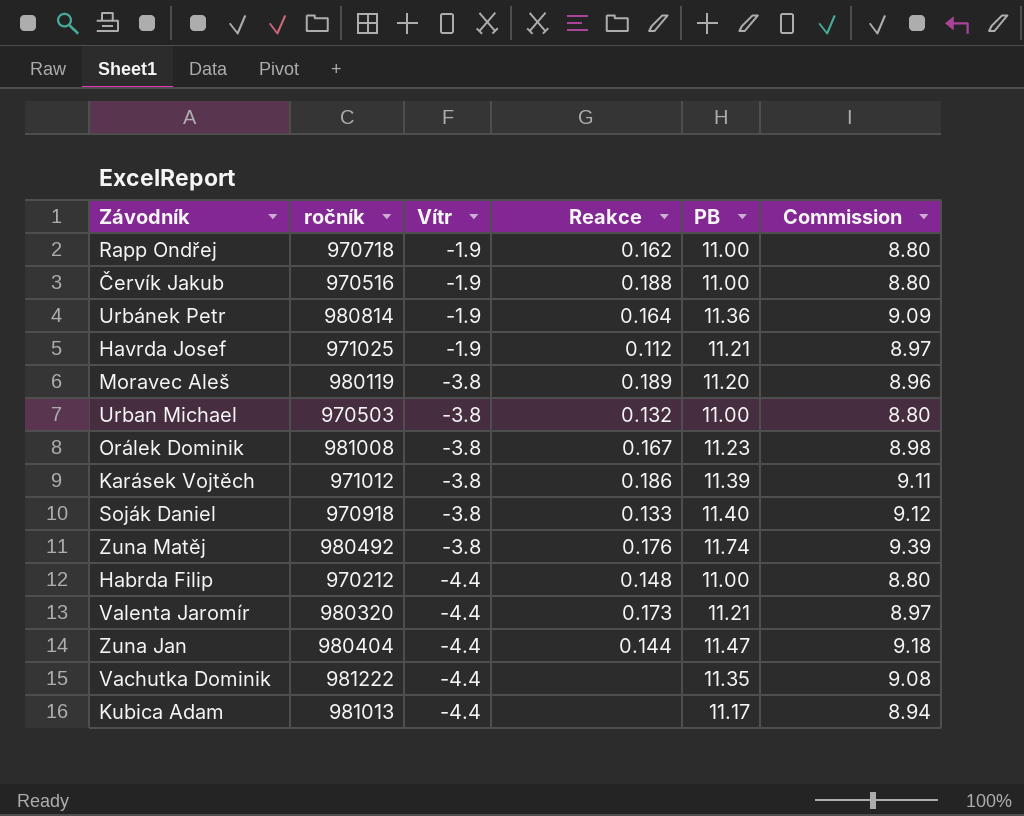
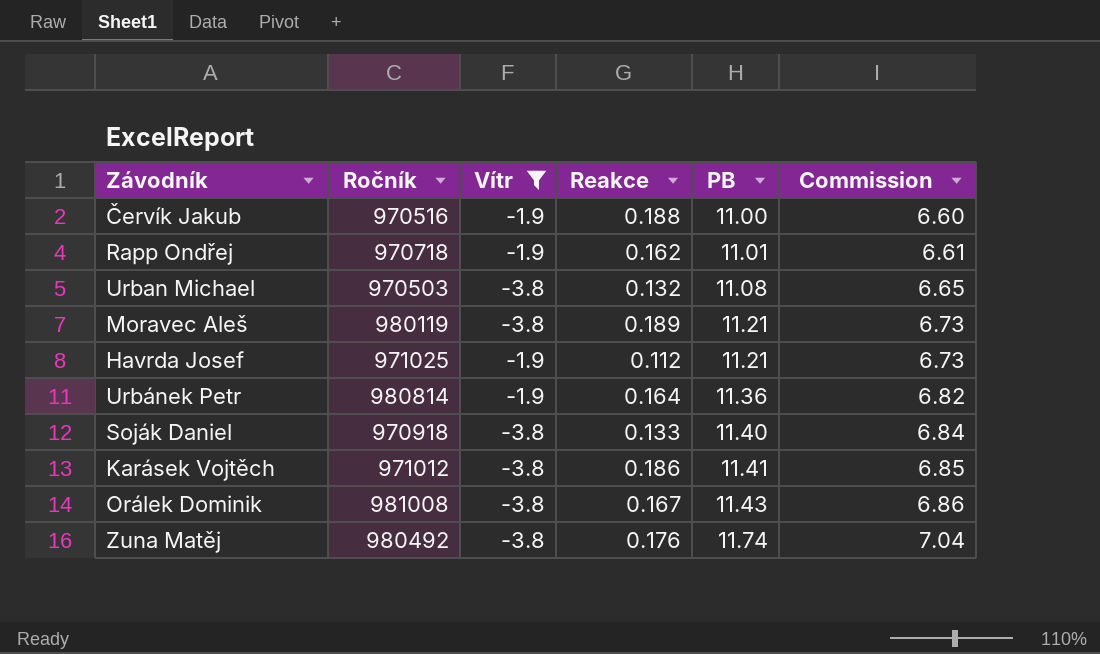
filter: none -> Vítr != -4.4
row order: Vítr descending -> PB ascending
column name: ročník -> Ročník
column Commission | formula: [PB] * 0.8 -> [PB] * 0.6
Rapp Ondřej | PB: 11.00 -> 11.01
Urban Michael | PB: 11.00 -> 11.08
Moravec Aleš | PB: 11.20 -> 11.21
Karásek Vojtěch | PB: 11.39 -> 11.41
Orálek Dominik | PB: 11.23 -> 11.43

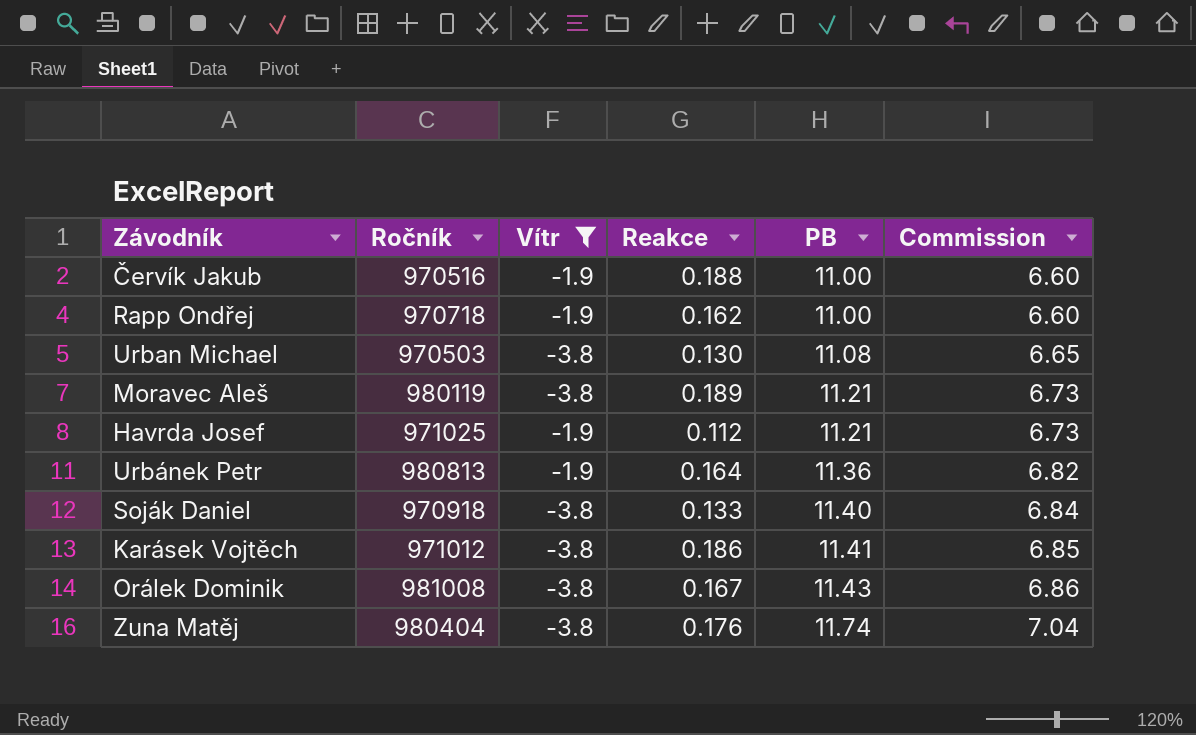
Rapp Ondřej | PB: 11.01 -> 11.00
Rapp Ondřej | Commission: 6.61 -> 6.60
Urban Michael | Reakce: 0.132 -> 0.130
Urbánek Petr | Ročník: 980814 -> 980813
Zuna Matěj | Ročník: 980492 -> 980404

